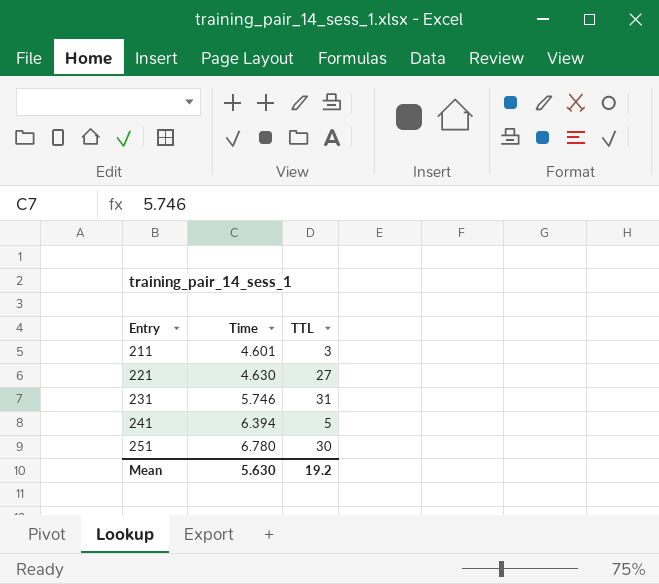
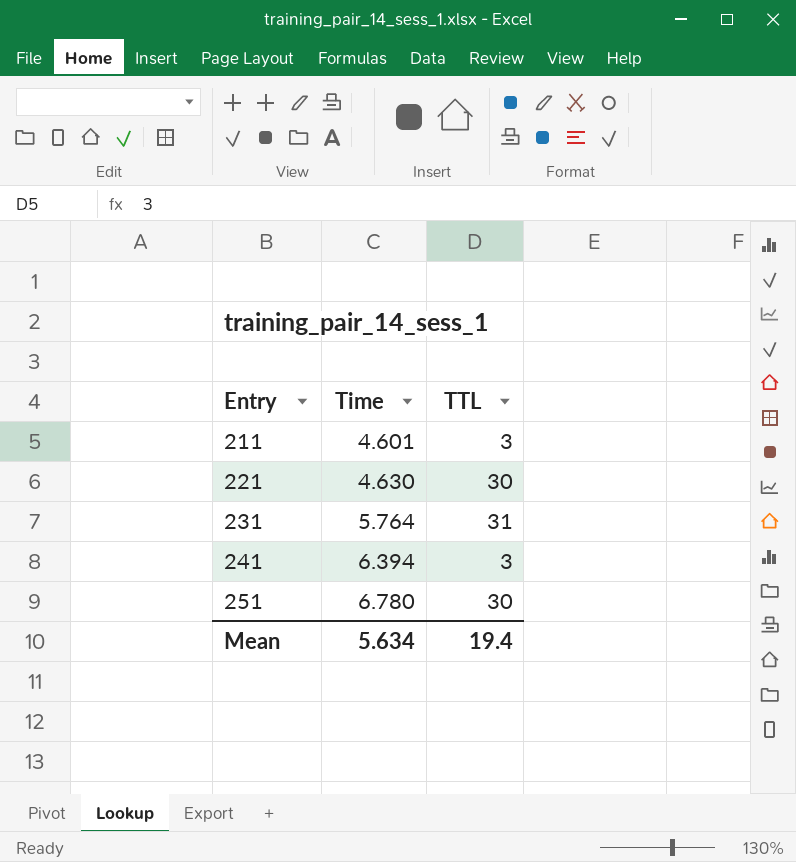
221 | TTL: 27 -> 30
231 | Time: 5.746 -> 5.764
241 | TTL: 5 -> 3
Mean | Time: 5.630 -> 5.634
Mean | TTL: 19.2 -> 19.4

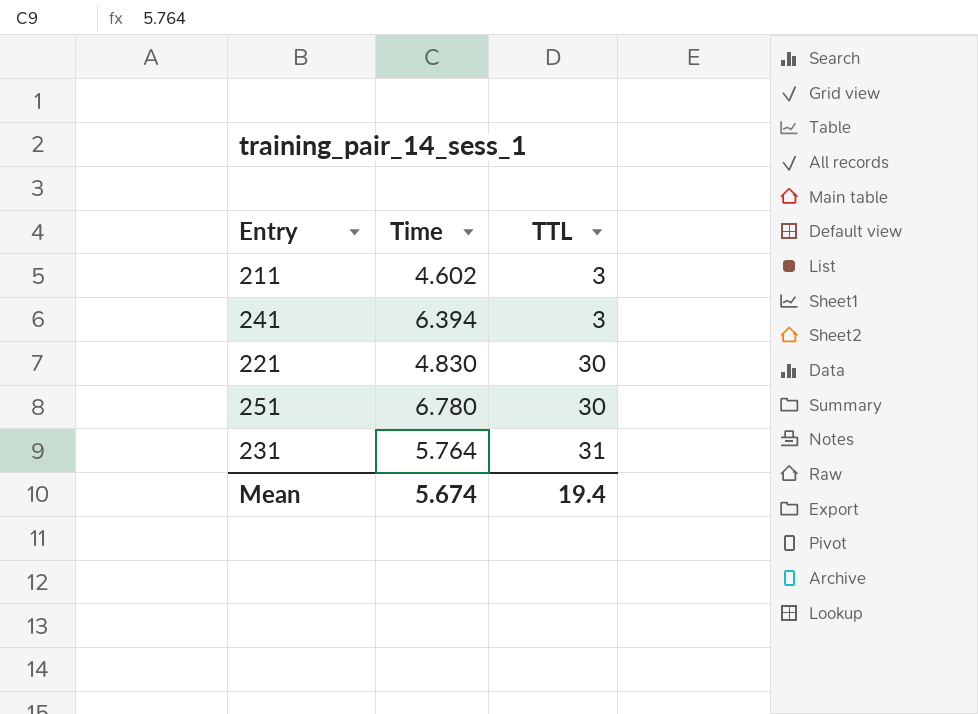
row order: Entry ascending -> TTL ascending
211 | Time: 4.601 -> 4.602
221 | Time: 4.630 -> 4.830
Mean | Time: 5.634 -> 5.674

